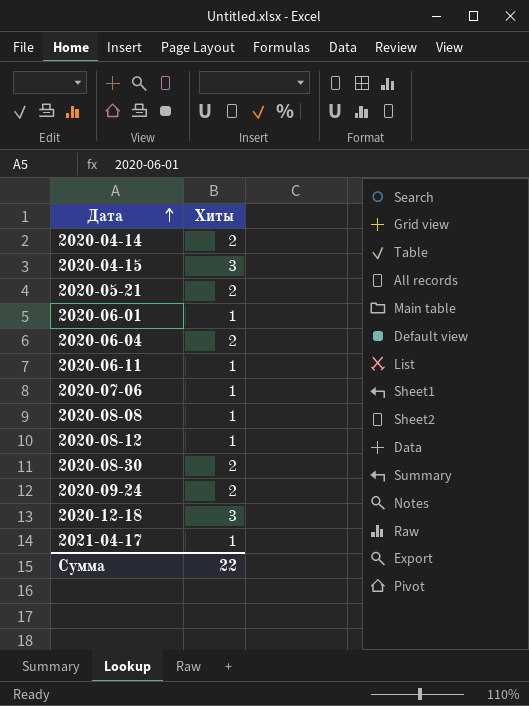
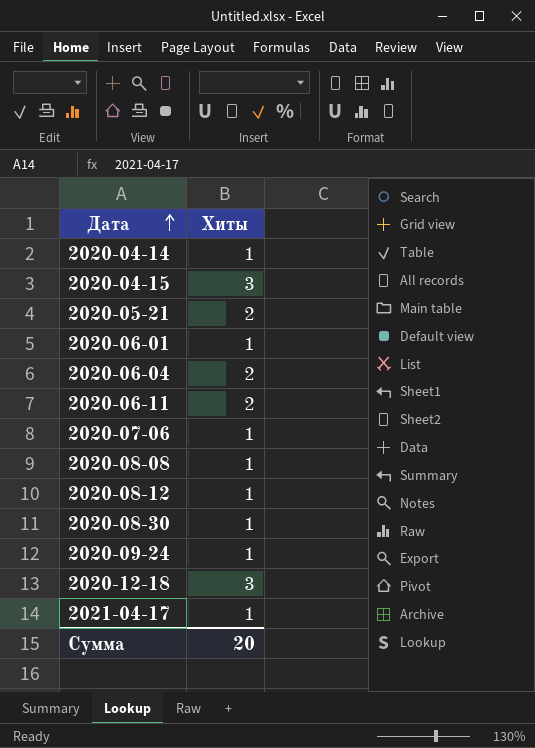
2020-04-14 | Хиты: 2 -> 1
2020-06-11 | Хиты: 1 -> 2
2020-08-30 | Хиты: 2 -> 1
2020-09-24 | Хиты: 2 -> 1
Сумма | Хиты: 22 -> 20

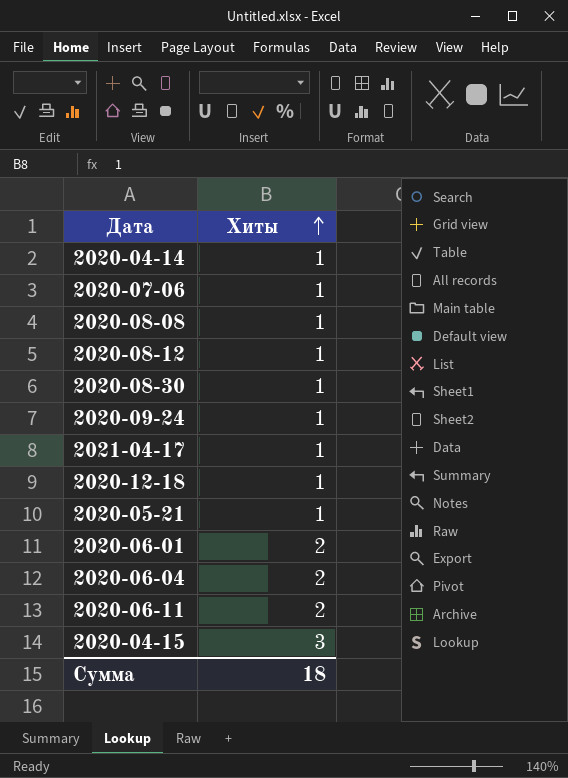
row order: Дата ascending -> Хиты ascending
2020-12-18 | Хиты: 3 -> 1
2020-05-21 | Хиты: 2 -> 1
2020-06-01 | Хиты: 1 -> 2
Сумма | Хиты: 20 -> 18

